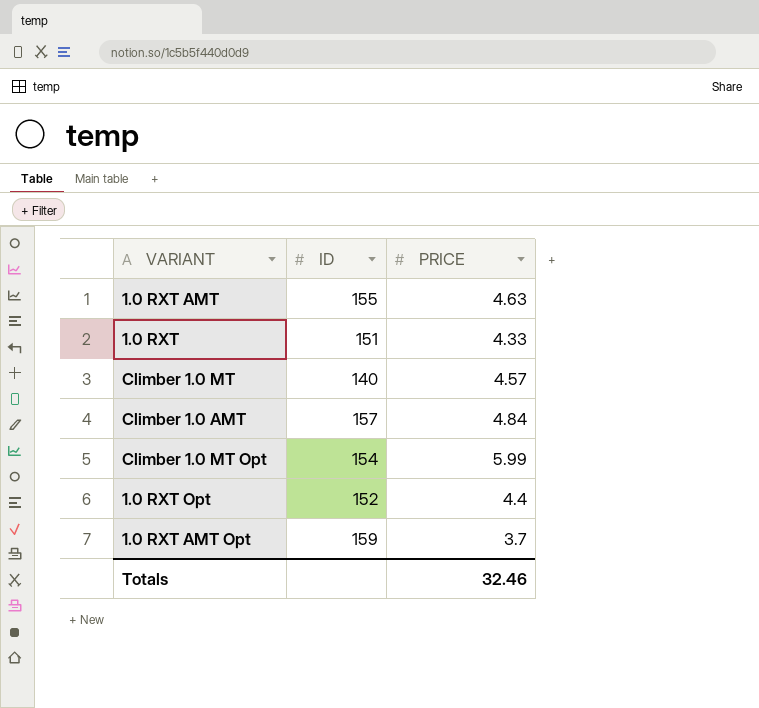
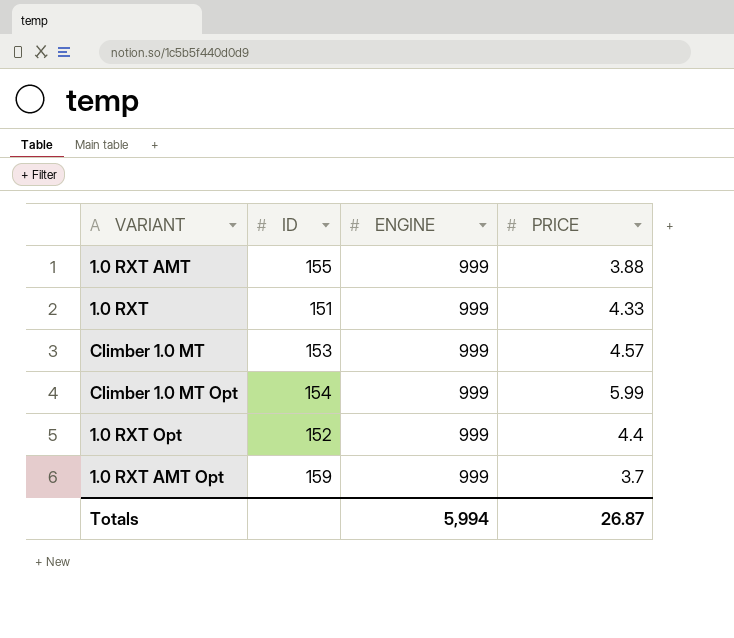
column ENGINE | position: none -> 3
row Climber 1.0 AMT: 157 | 4.84 -> none
1.0 RXT AMT | PRICE: 4.63 -> 3.88
Climber 1.0 MT | ID: 140 -> 153
Totals | PRICE: 32.46 -> 26.87

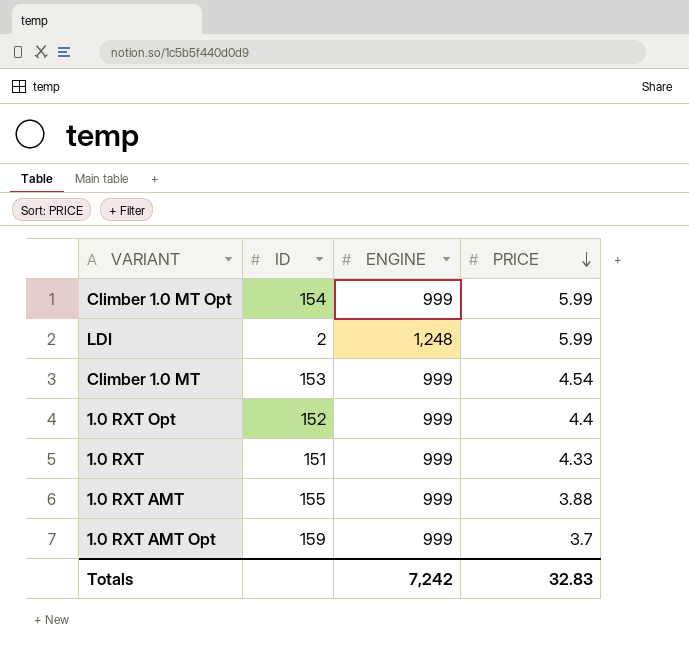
row order: none -> PRICE descending
row LDI: none -> 2 | 1,248 | 5.99
Climber 1.0 MT | PRICE: 4.57 -> 4.54
Totals | ENGINE: 5,994 -> 7,242
Totals | PRICE: 26.87 -> 32.83

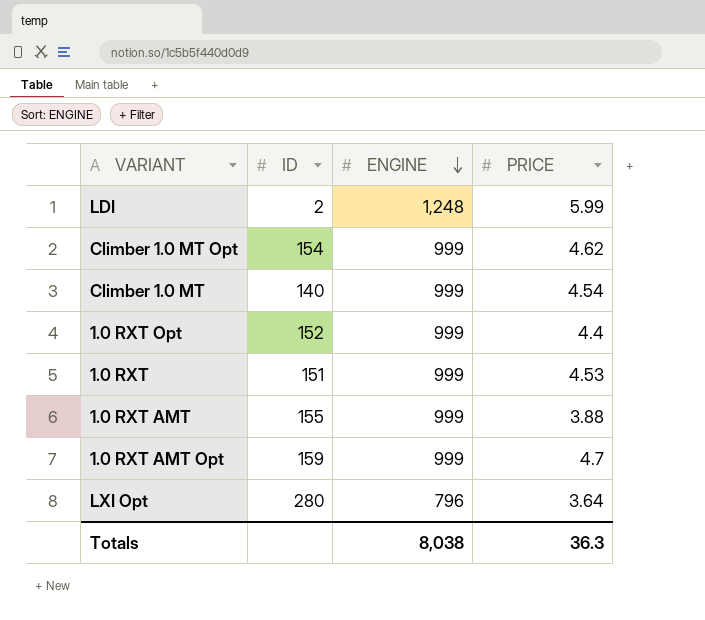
row order: PRICE descending -> ENGINE descending
Climber 1.0 MT Opt | PRICE: 5.99 -> 4.62
Climber 1.0 MT | ID: 153 -> 140
1.0 RXT | PRICE: 4.33 -> 4.53
1.0 RXT AMT Opt | PRICE: 3.7 -> 4.7
row LXI Opt: none -> 280 | 796 | 3.64
Totals | ENGINE: 7,242 -> 8,038
Totals | PRICE: 32.83 -> 36.3

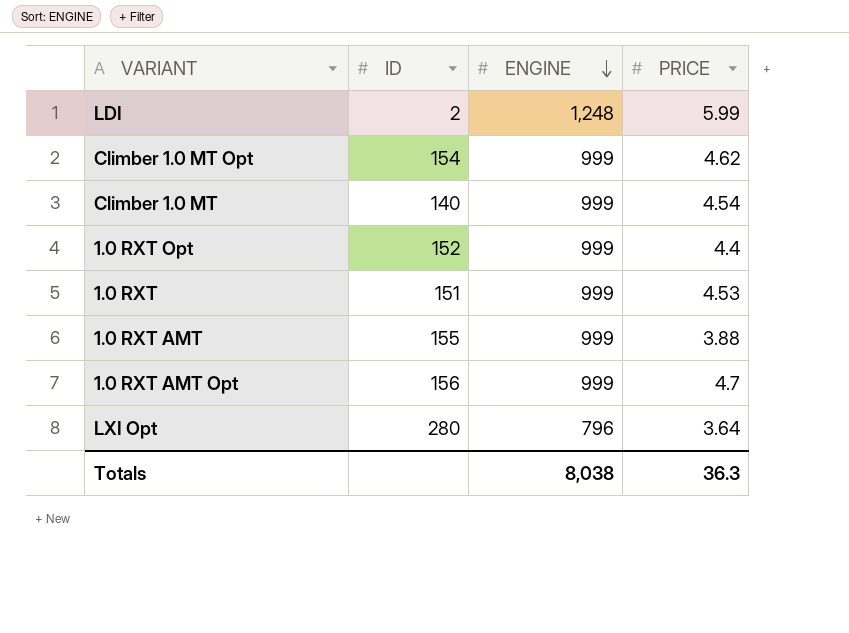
1.0 RXT AMT Opt | ID: 159 -> 156

